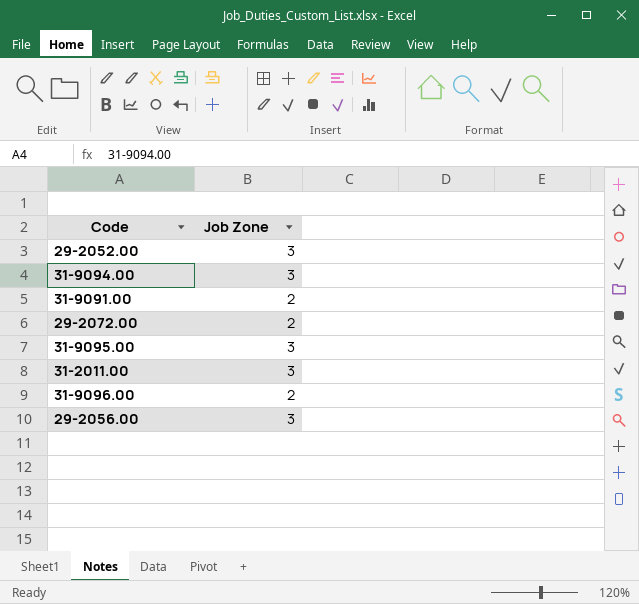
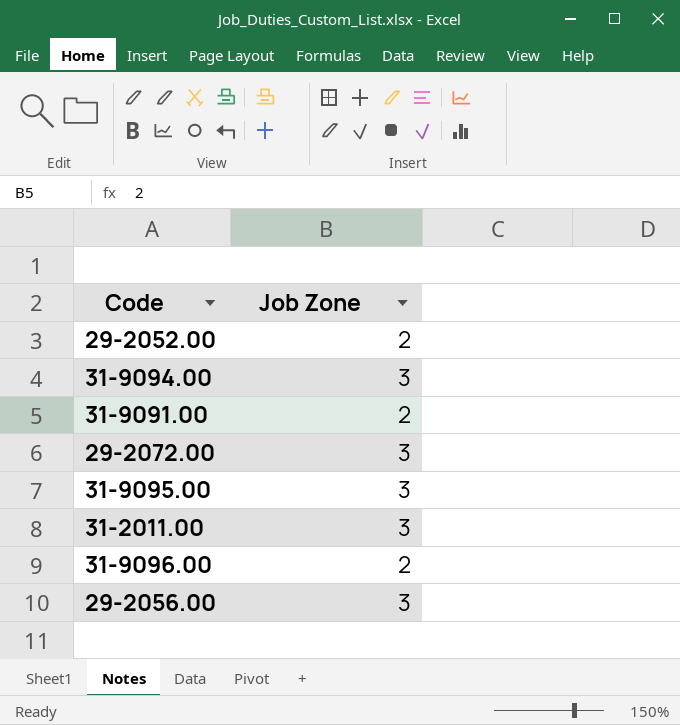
29-2052.00 | Job Zone: 3 -> 2
29-2072.00 | Job Zone: 2 -> 3

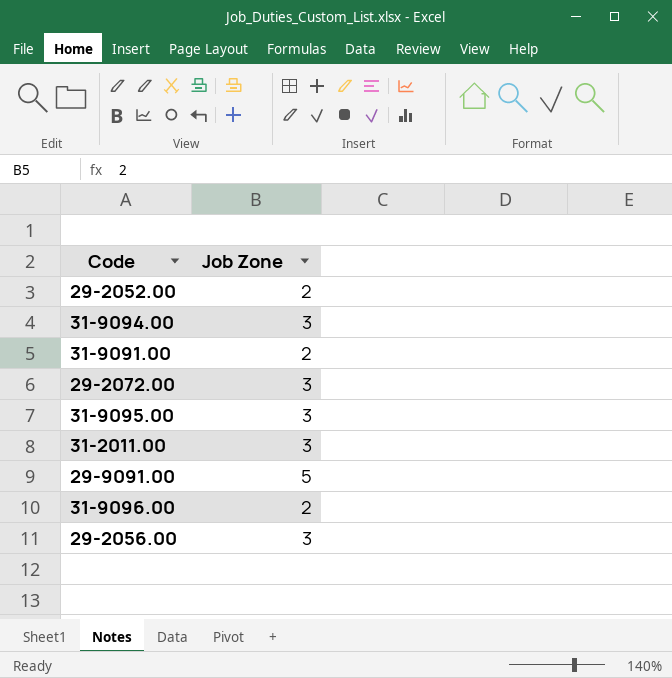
row 29-9091.00: none -> 5

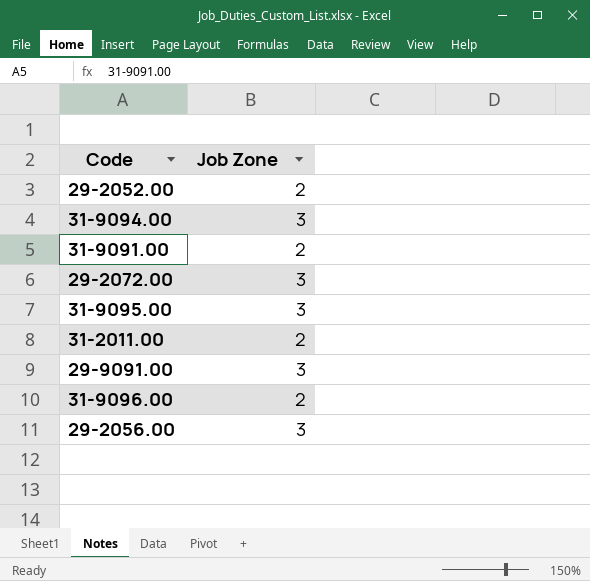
31-2011.00 | Job Zone: 3 -> 2
29-9091.00 | Job Zone: 5 -> 3

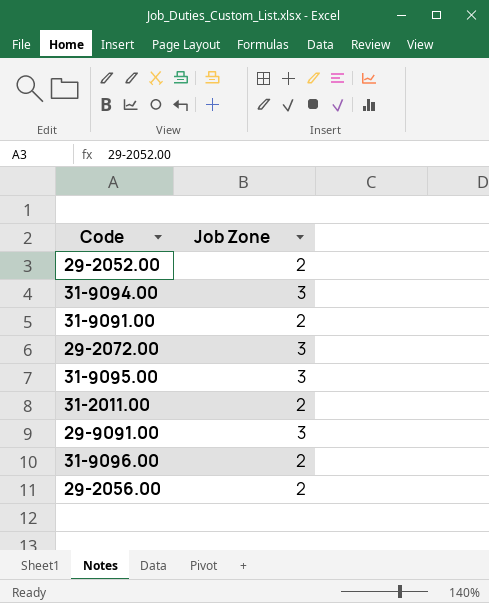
29-2056.00 | Job Zone: 3 -> 2

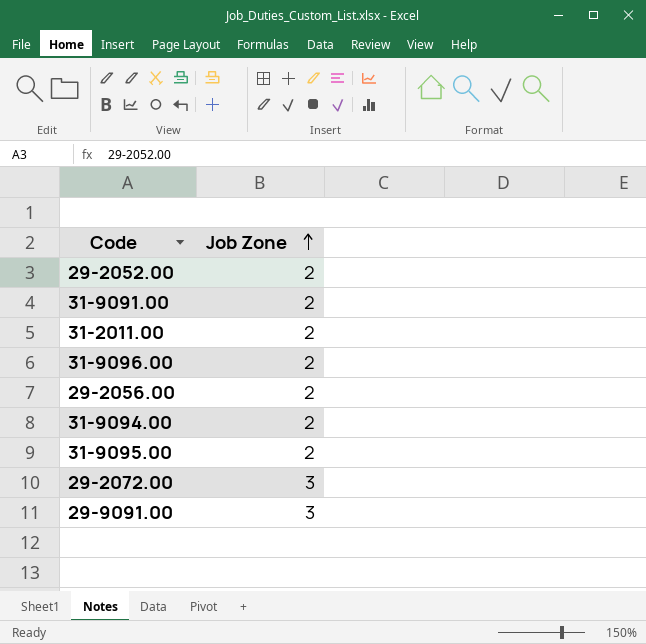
row order: none -> Job Zone ascending
31-9094.00 | Job Zone: 3 -> 2
31-9095.00 | Job Zone: 3 -> 2

